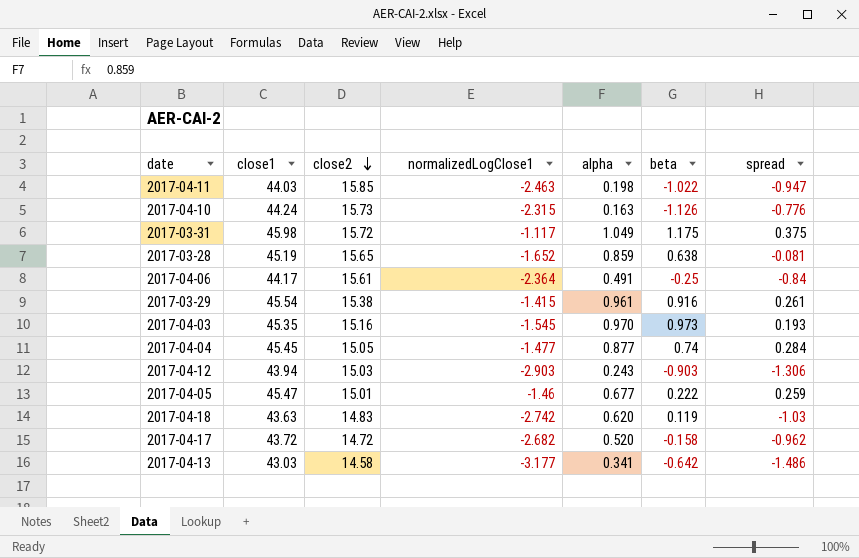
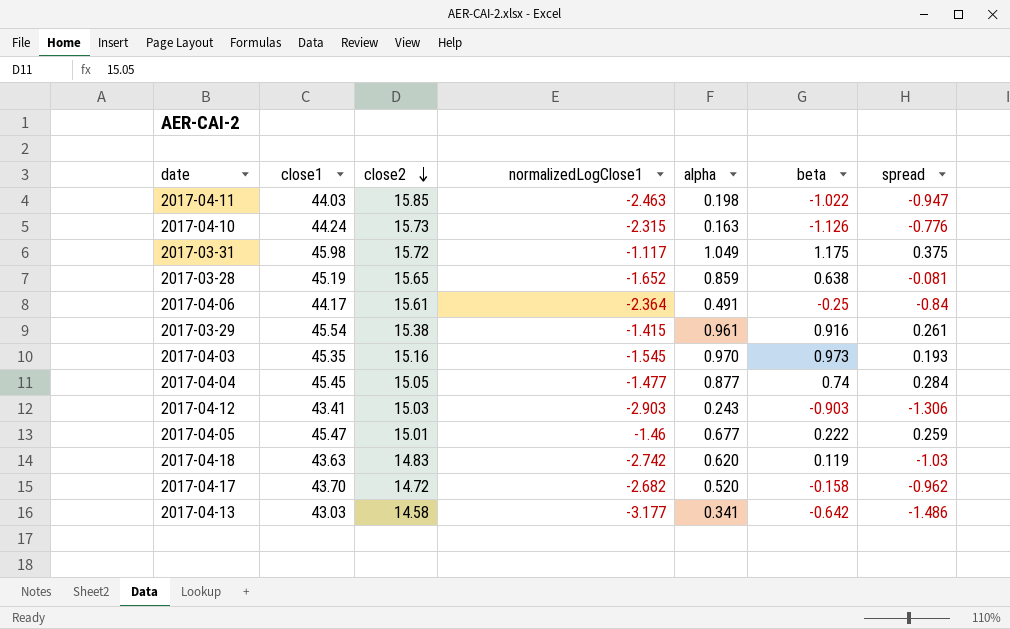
2017-04-12 | close1: 43.94 -> 43.41
2017-04-17 | close1: 43.72 -> 43.70

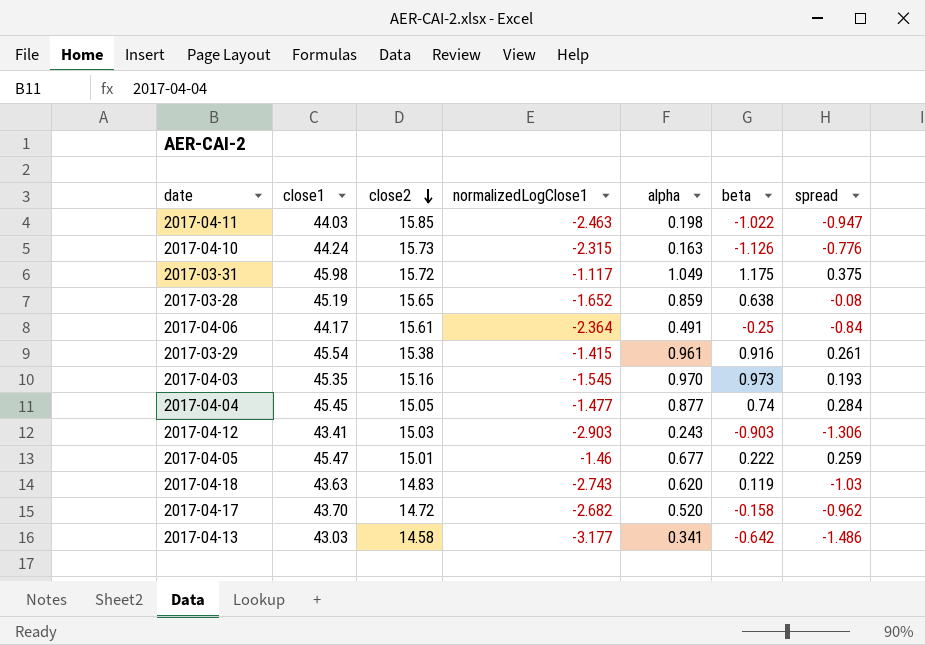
2017-03-28 | spread: -0.081 -> -0.08
2017-04-18 | normalizedLogClose1: -2.742 -> -2.743

